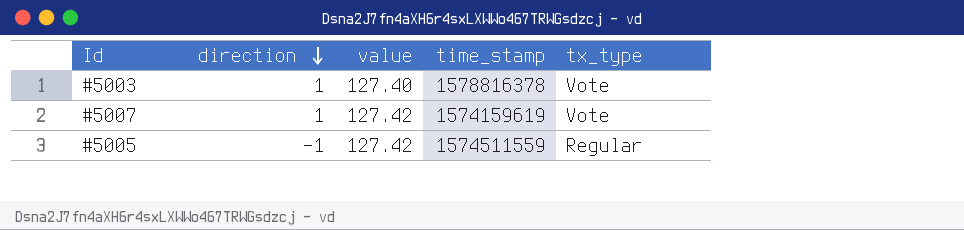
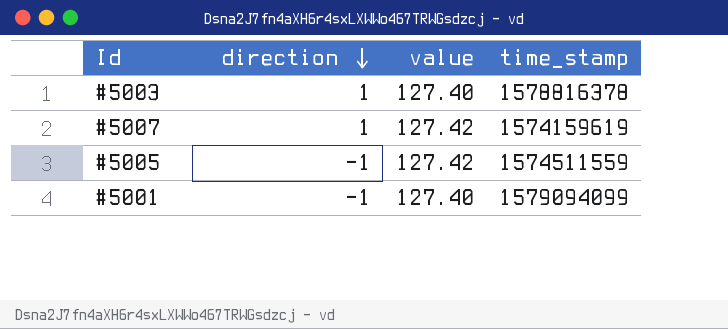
column tx_type | position: 5 -> none
row #5001: none -> -1 | 127.40 | 1579094099

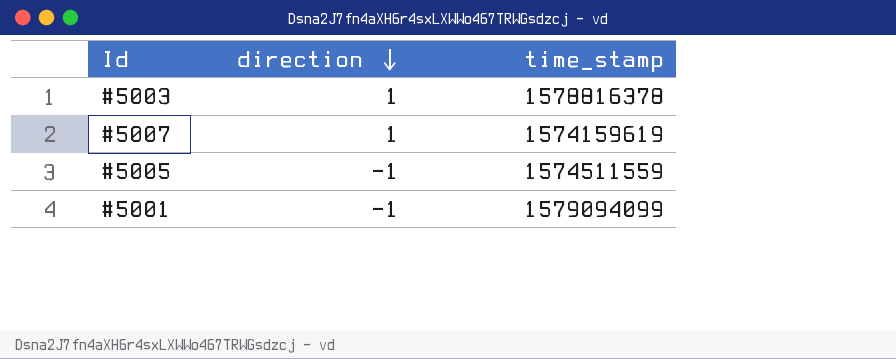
column value | position: 3 -> none

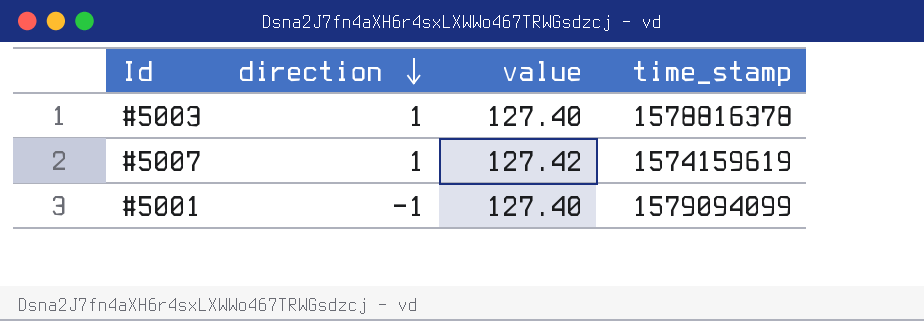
column value | position: none -> 3
row #5005: -1 | 1574511559 -> none

